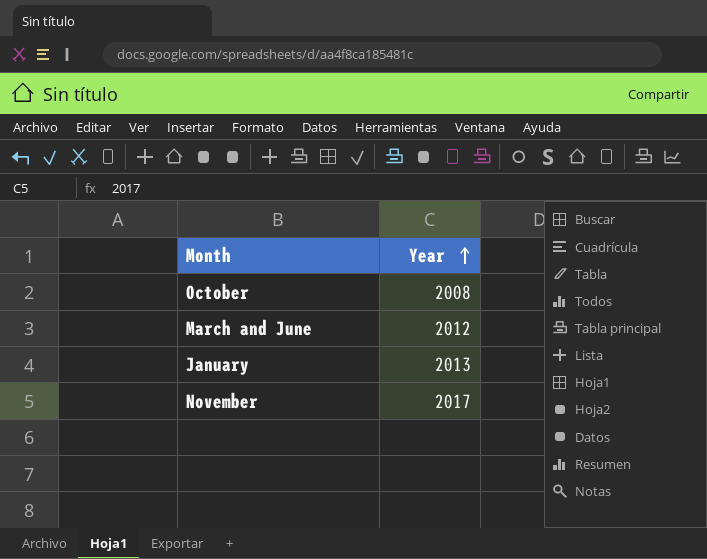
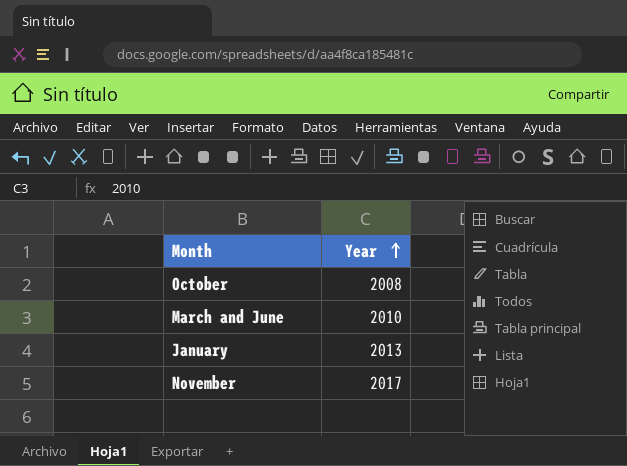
March and June | Year: 2012 -> 2010

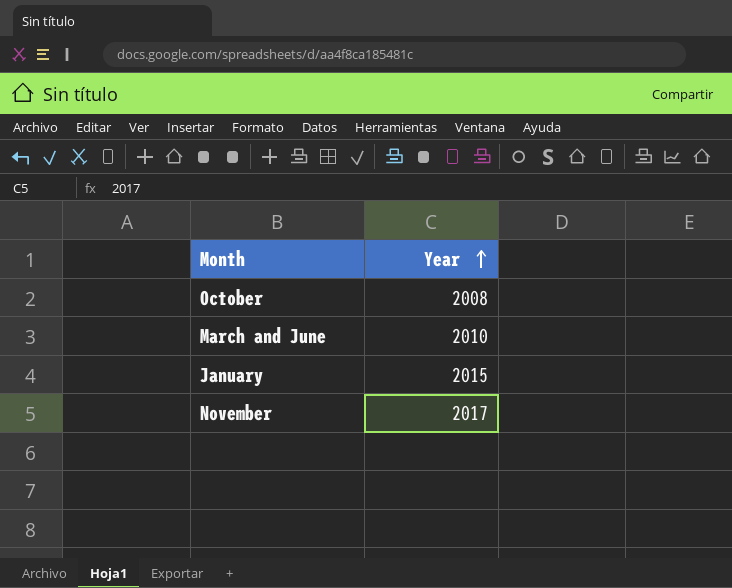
January | Year: 2013 -> 2015

